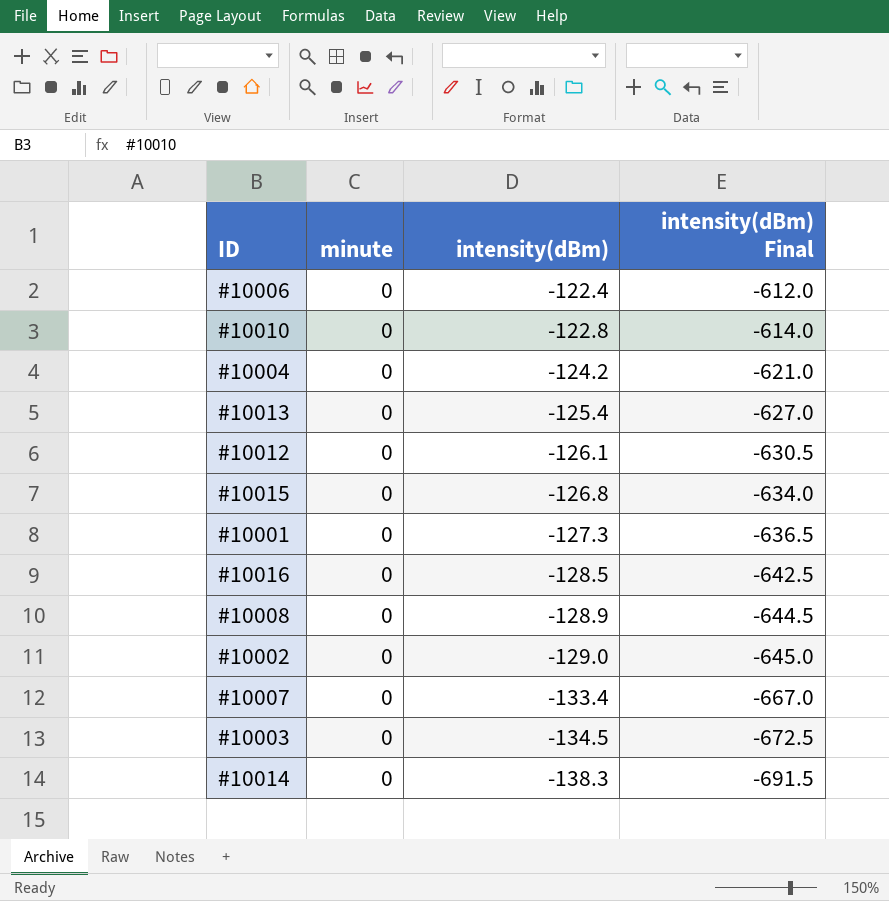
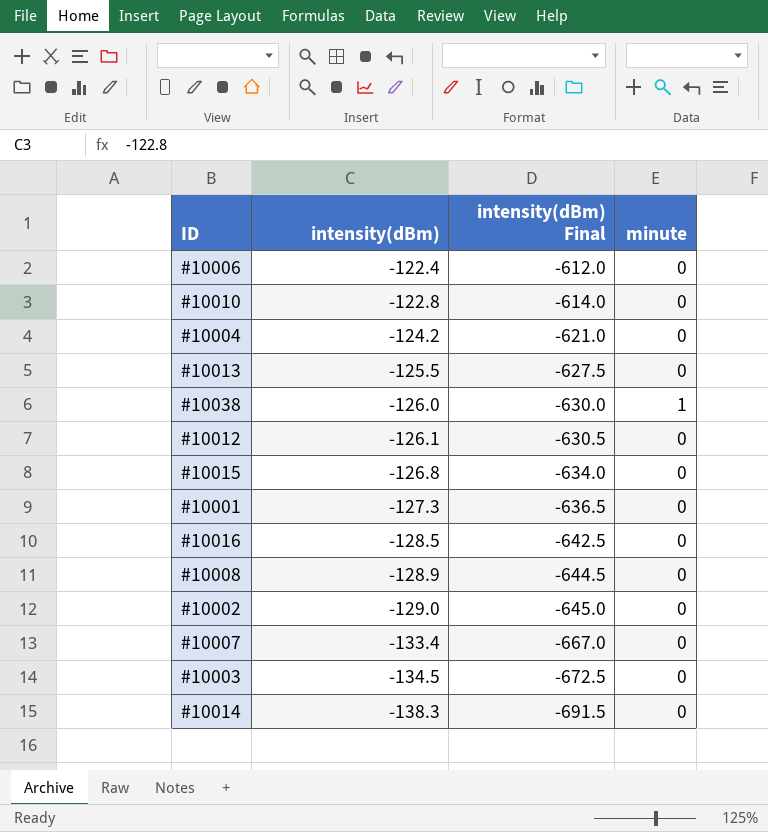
column minute | position: 2 -> 4
#10013 | intensity(dBm): -125.4 -> -125.5
#10013 | intensity(dBm) Final: -627.0 -> -627.5
row #10038: none -> -126.0 | -630.0 | 1

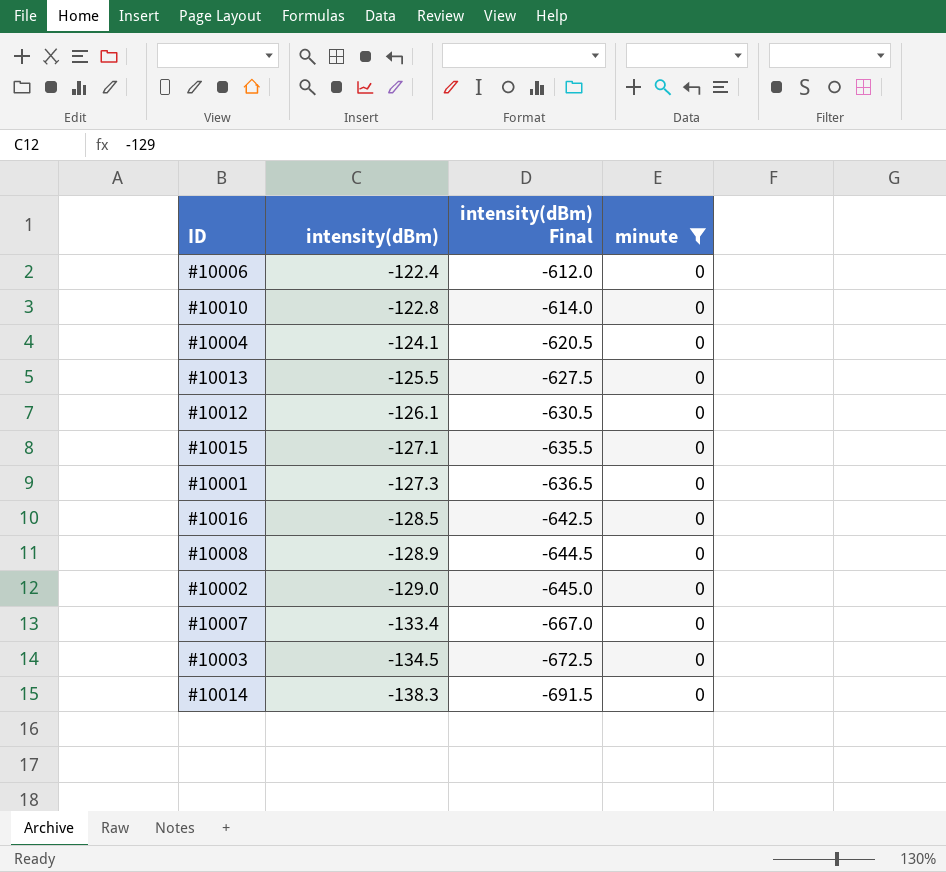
filter: none -> minute = 0
#10004 | intensity(dBm): -124.2 -> -124.1
#10004 | intensity(dBm) Final: -621.0 -> -620.5
#10015 | intensity(dBm): -126.8 -> -127.1
#10015 | intensity(dBm) Final: -634.0 -> -635.5

